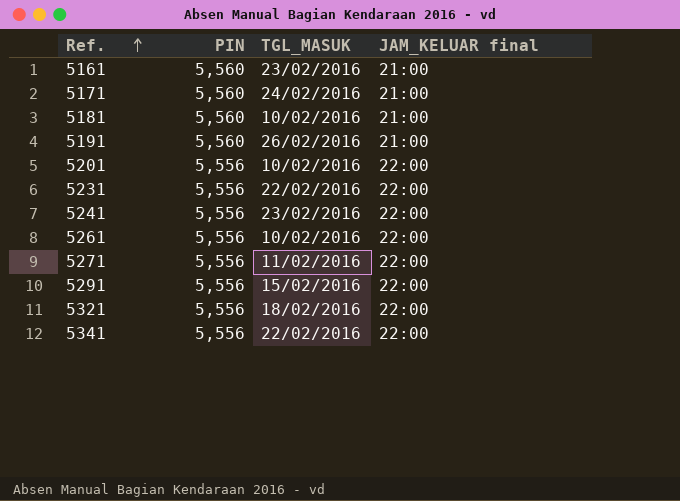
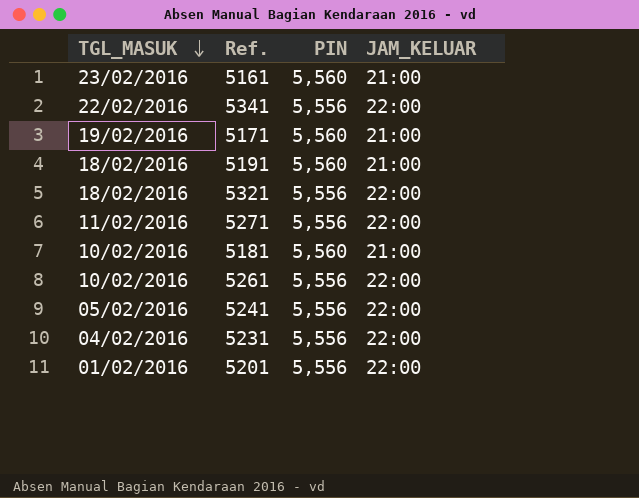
row order: Ref. ascending -> TGL_MASUK descending
column TGL_MASUK | position: 3 -> 1
column name: JAM_KELUAR final -> JAM_KELUAR
row 5291: 5,556 | 15/02/2016 | 22:00 -> none
5171 | TGL_MASUK: 24/02/2016 -> 19/02/2016
5191 | TGL_MASUK: 26/02/2016 -> 18/02/2016
5241 | TGL_MASUK: 23/02/2016 -> 05/02/2016
5231 | TGL_MASUK: 22/02/2016 -> 04/02/2016
5201 | TGL_MASUK: 10/02/2016 -> 01/02/2016

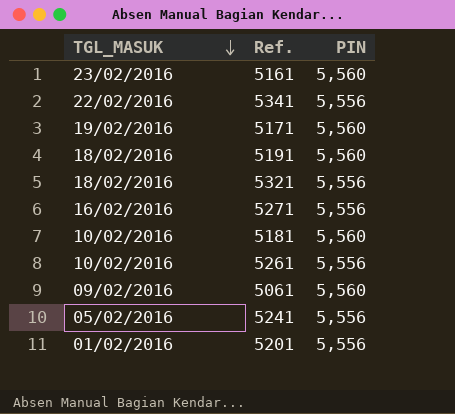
column JAM_KELUAR | position: 4 -> none
row 5231: 04/02/2016 | 5,556 | 22:00 -> none
5271 | TGL_MASUK: 11/02/2016 -> 16/02/2016
row 5061: none -> 09/02/2016 | 5,560

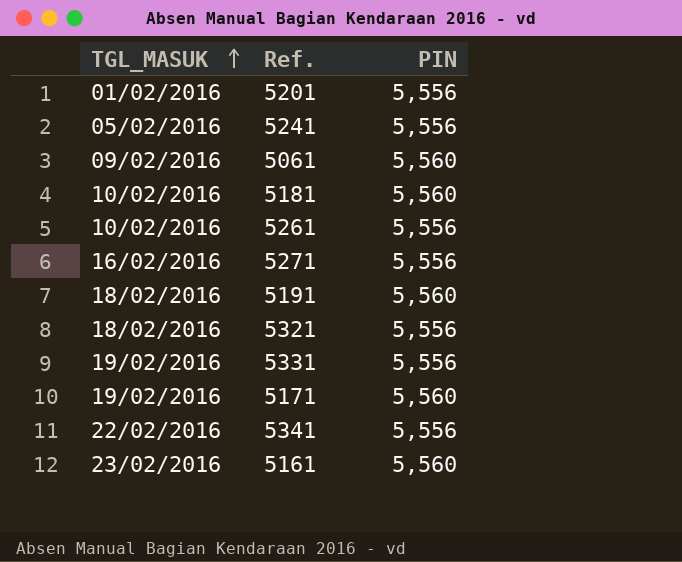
row order: TGL_MASUK descending -> TGL_MASUK ascending
row 5331: none -> 19/02/2016 | 5,556

